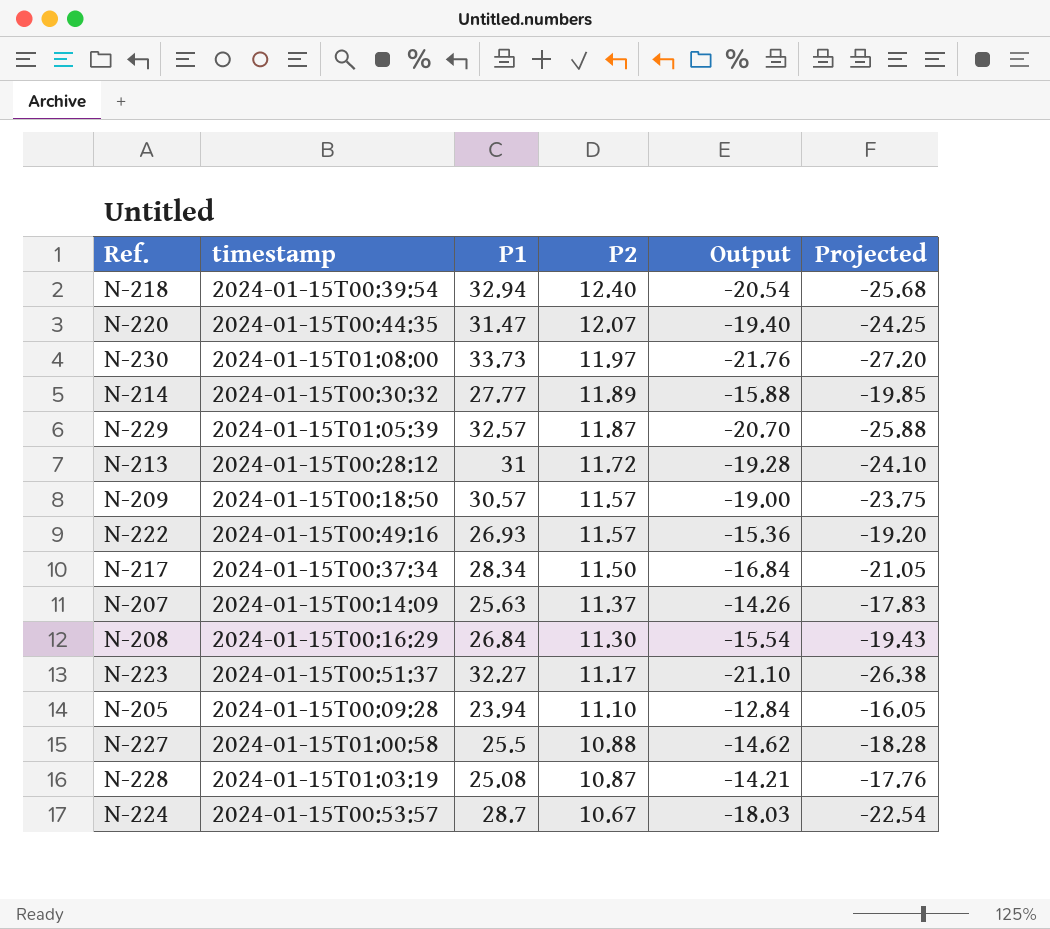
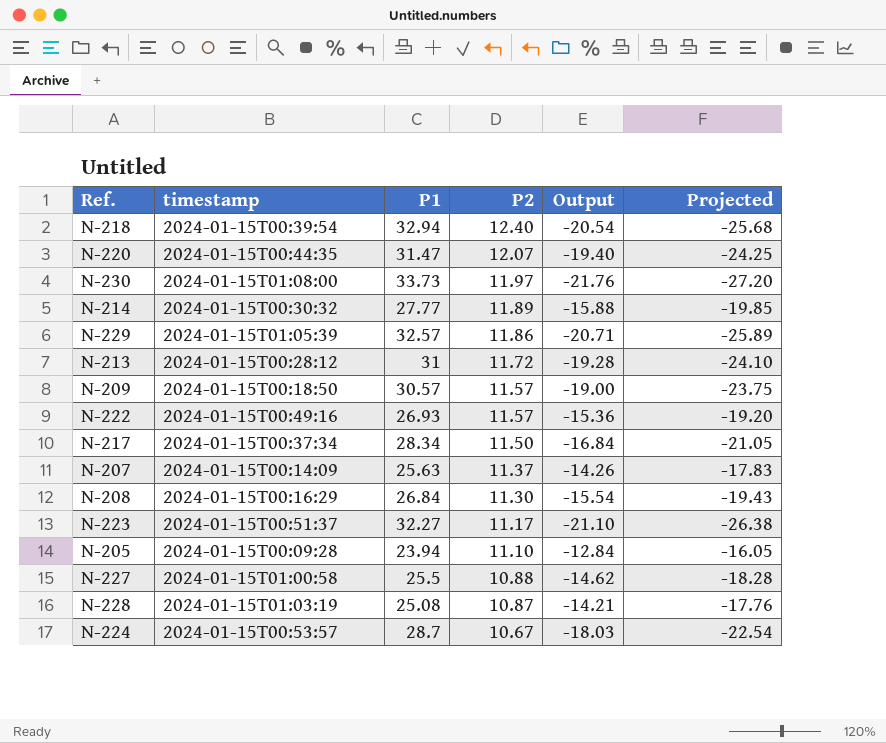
N-229 | P2: 11.87 -> 11.86
N-229 | Output: -20.70 -> -20.71
N-229 | Projected: -25.88 -> -25.89

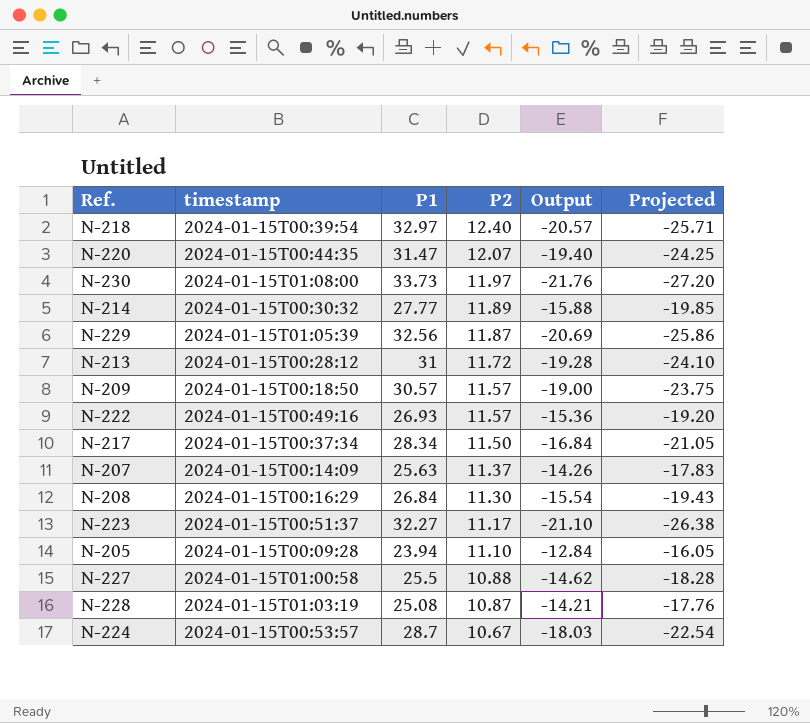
N-218 | P1: 32.94 -> 32.97
N-218 | Output: -20.54 -> -20.57
N-218 | Projected: -25.68 -> -25.71
N-229 | P1: 32.57 -> 32.56
N-229 | P2: 11.86 -> 11.87
N-229 | Output: -20.71 -> -20.69
N-229 | Projected: -25.89 -> -25.86

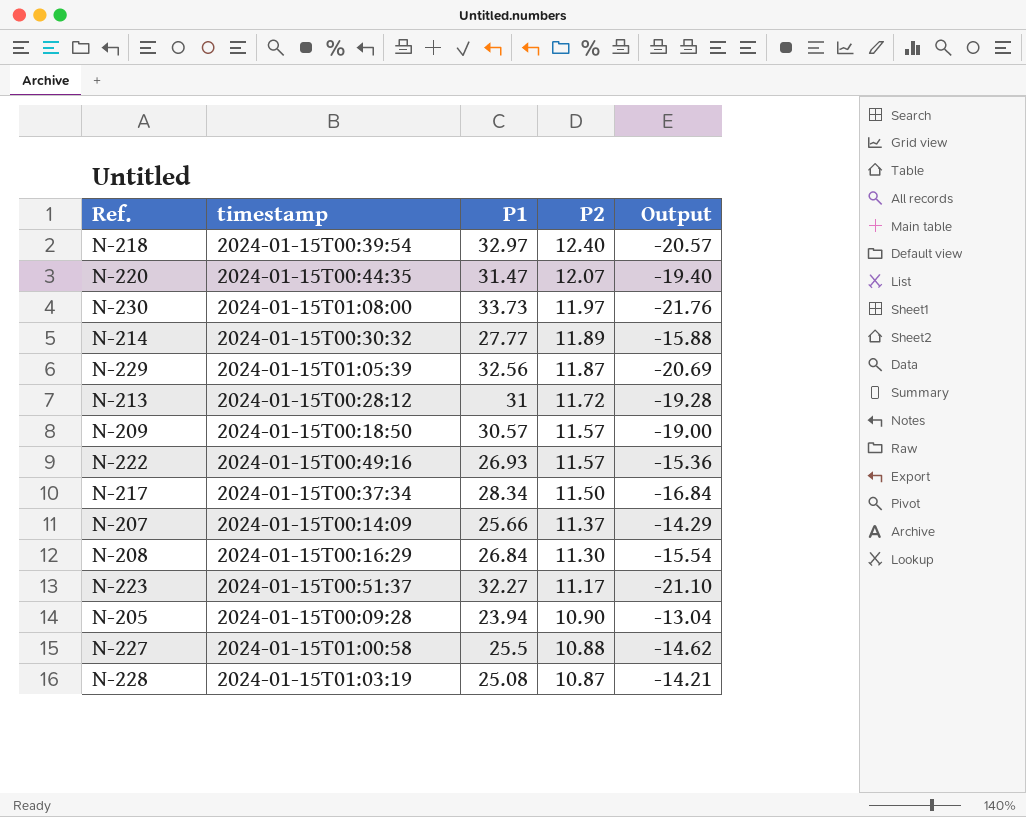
column Projected | formula: [Output] * 1.25 -> none
row N-224: 2024-01-15T00:53:57 | 28.7 | 10.67 | -18.03 | -22.54 -> none
N-207 | P1: 25.63 -> 25.66
N-207 | Output: -14.26 -> -14.29
N-205 | P2: 11.10 -> 10.90
N-205 | Output: -12.84 -> -13.04

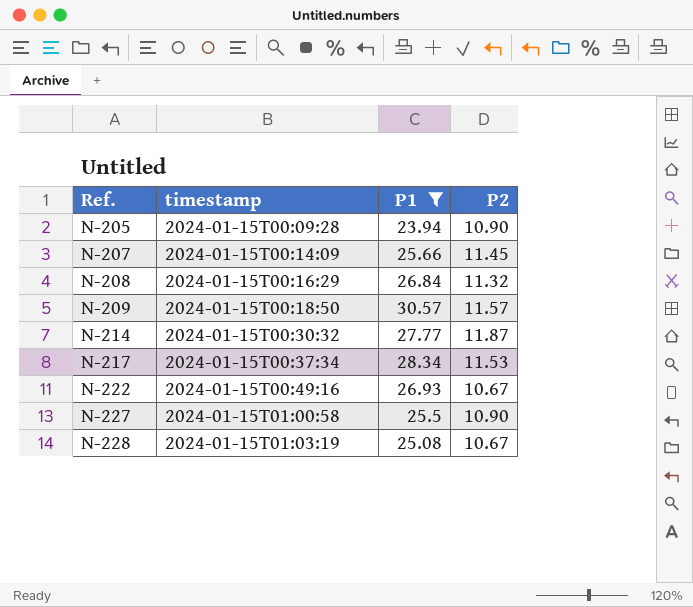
filter: none -> P1 <= 30.57
row order: P2 descending -> Ref. ascending
column Output | formula: [P2] - [P1] -> none
N-207 | P2: 11.37 -> 11.45
N-208 | P2: 11.30 -> 11.32
N-214 | P2: 11.89 -> 11.87
N-217 | P2: 11.50 -> 11.53
N-222 | P2: 11.57 -> 10.67
N-227 | P2: 10.88 -> 10.90
N-228 | P2: 10.87 -> 10.67

